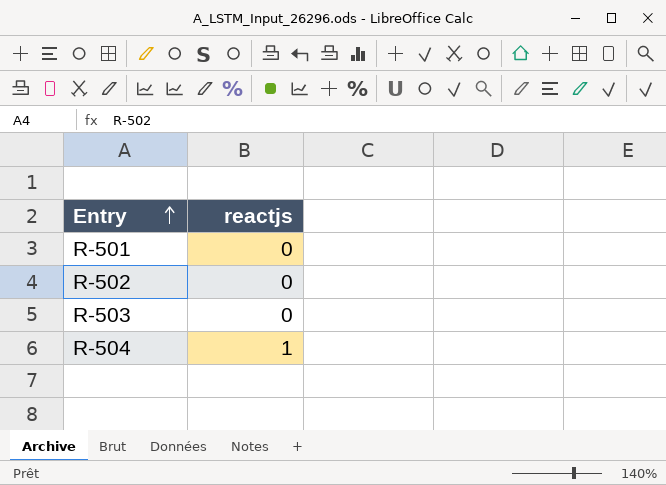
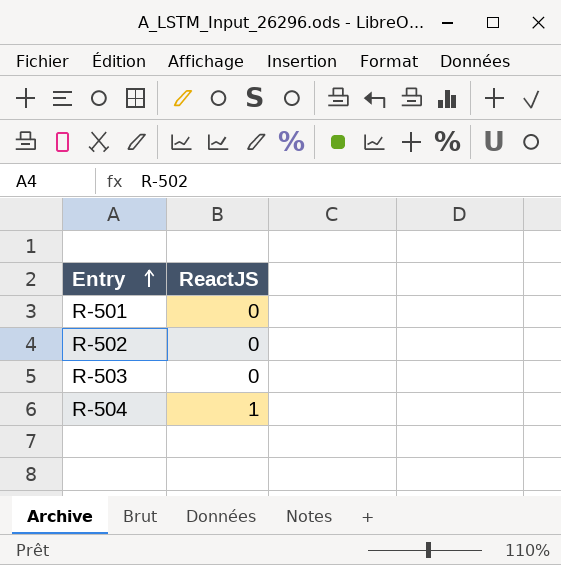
column name: reactjs -> ReactJS

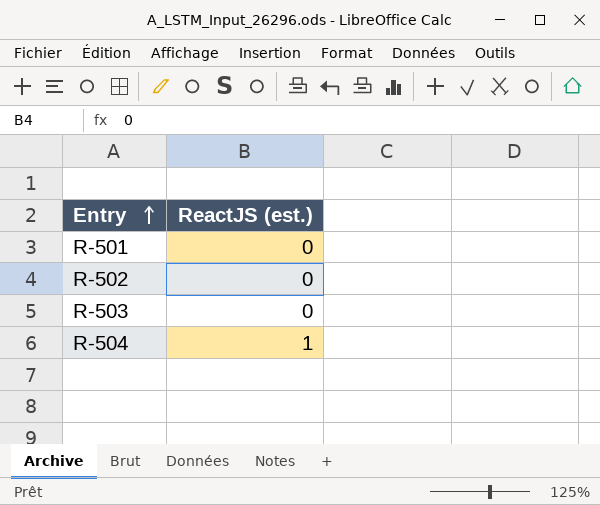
column name: ReactJS -> ReactJS (est.)

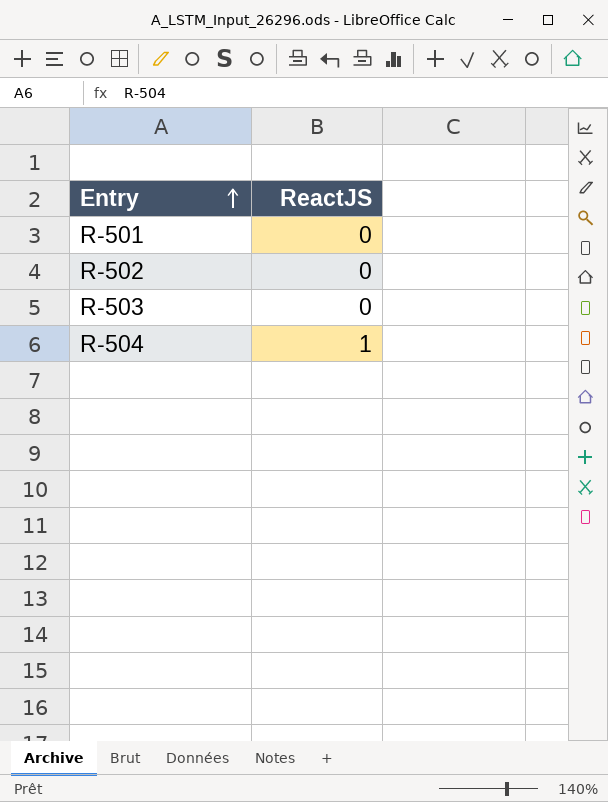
column name: ReactJS (est.) -> ReactJS

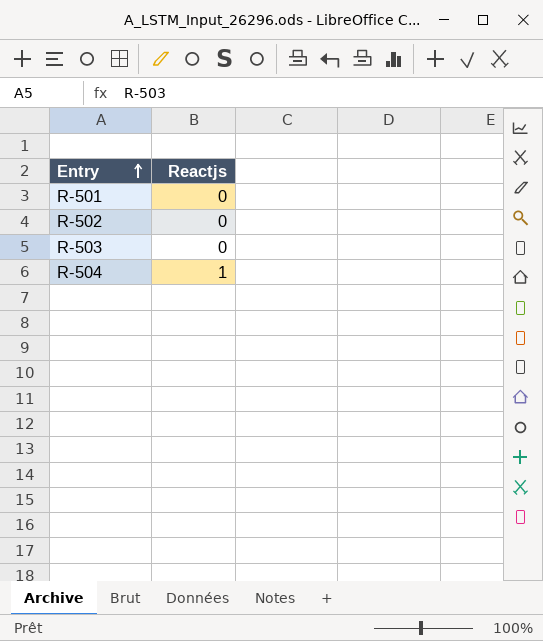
column name: ReactJS -> Reactjs

